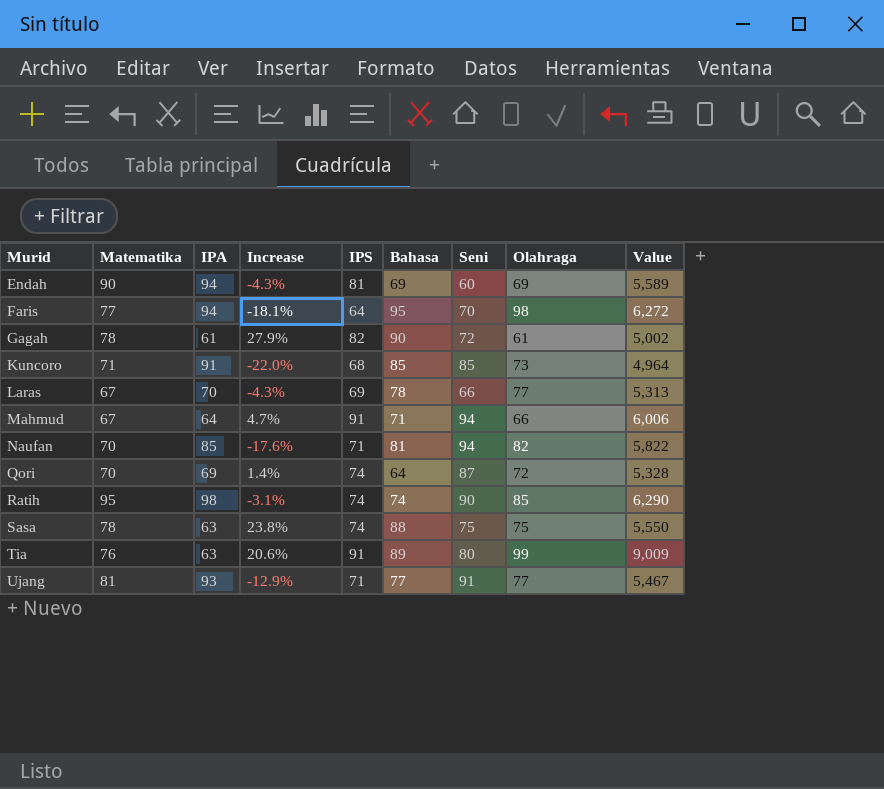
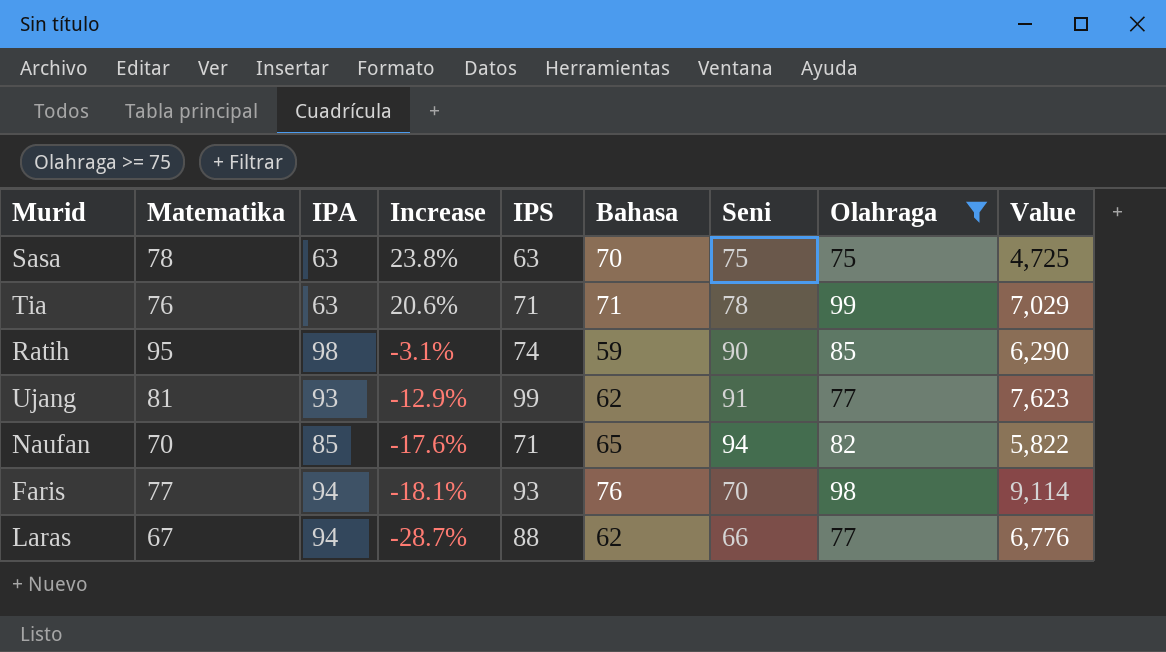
filter: none -> Olahraga >= 75
row order: Murid ascending -> Increase descending
Sasa | IPS: 74 -> 63
Sasa | Bahasa: 88 -> 70
Sasa | Value: 5,550 -> 4,725
Tia | IPS: 91 -> 71
Tia | Bahasa: 89 -> 71
Tia | Seni: 80 -> 78
Tia | Value: 9,009 -> 7,029
Ratih | Bahasa: 74 -> 59
Ujang | IPS: 71 -> 99
Ujang | Bahasa: 77 -> 62
Ujang | Value: 5,467 -> 7,623
Naufan | Bahasa: 81 -> 65
Faris | IPS: 64 -> 93
Faris | Bahasa: 95 -> 76
Faris | Value: 6,272 -> 9,114
Laras | IPA: 70 -> 94
Laras | Increase: -4.3% -> -28.7%
Laras | IPS: 69 -> 88
Laras | Bahasa: 78 -> 62
Laras | Value: 5,313 -> 6,776

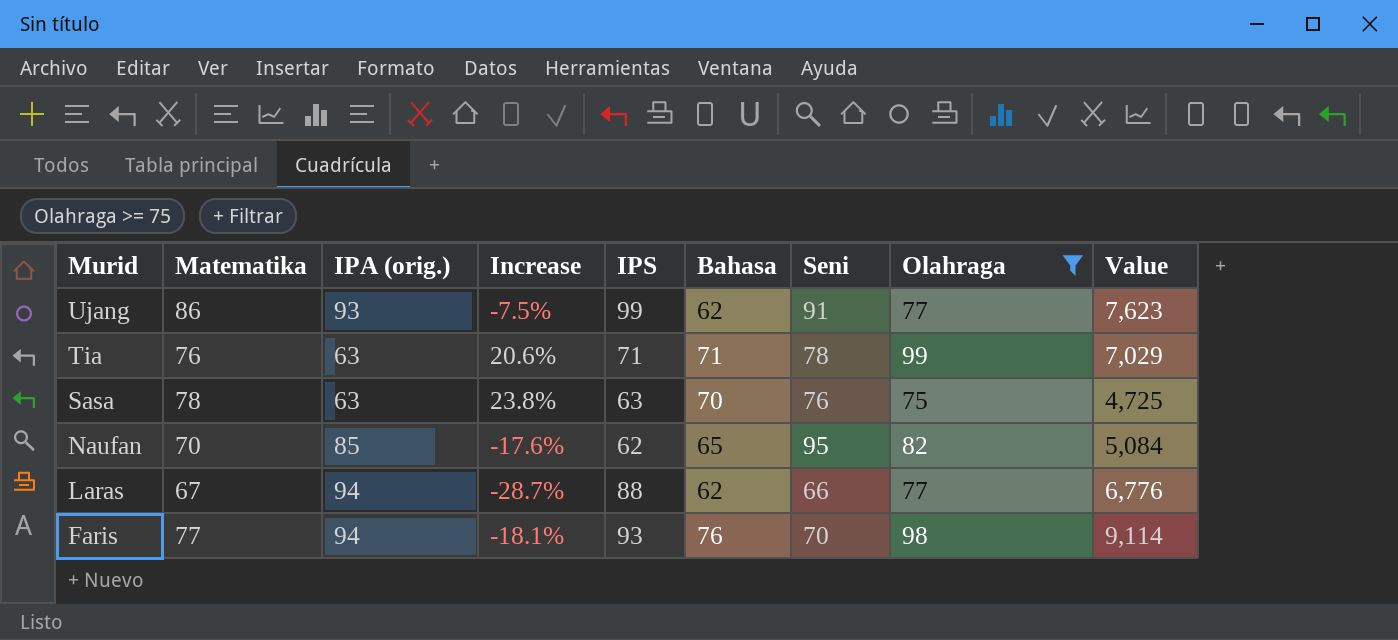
row order: Increase descending -> Murid descending
column name: IPA -> IPA (orig.)
row Ratih: 95 | 98 | -3.1% | 74 | 59 | 90 | 85 | 6,290 -> none
Ujang | Matematika: 81 -> 86
Ujang | Increase: -12.9% -> -7.5%
Sasa | Seni: 75 -> 76
Naufan | IPS: 71 -> 62
Naufan | Seni: 94 -> 95
Naufan | Value: 5,822 -> 5,084

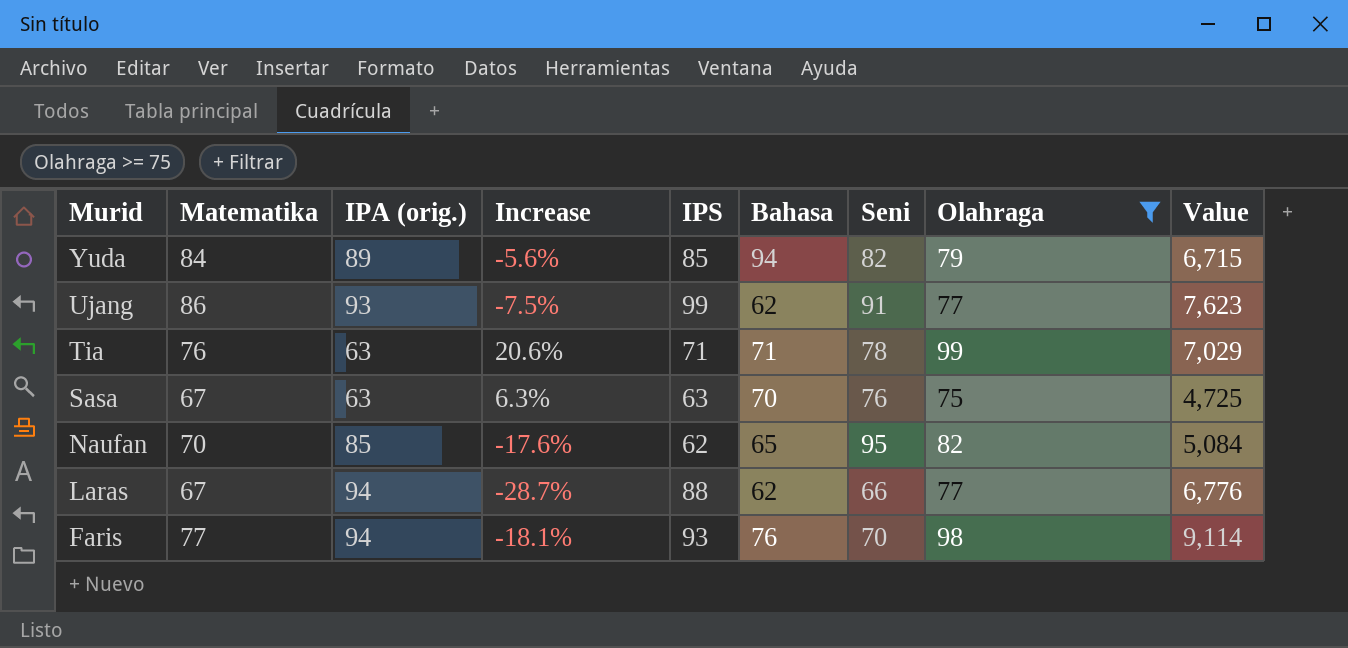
row Yuda: none -> 84 | 89 | -5.6% | 85 | 94 | 82 | 79 | 6,715
Sasa | Matematika: 78 -> 67
Sasa | Increase: 23.8% -> 6.3%

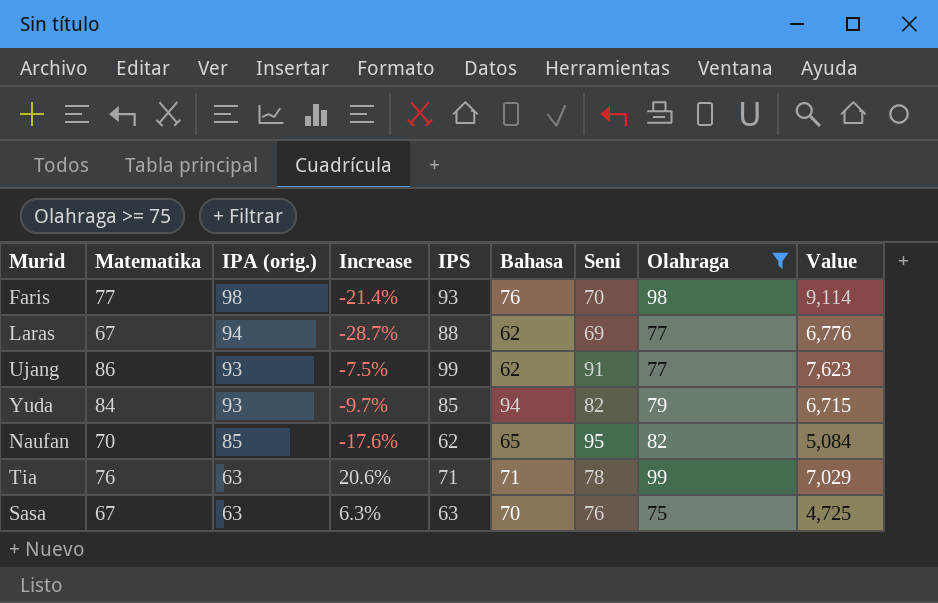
row order: Murid descending -> IPA (orig.) descending
Faris | IPA (orig.): 94 -> 98
Faris | Increase: -18.1% -> -21.4%
Laras | Seni: 66 -> 69
Yuda | IPA (orig.): 89 -> 93
Yuda | Increase: -5.6% -> -9.7%

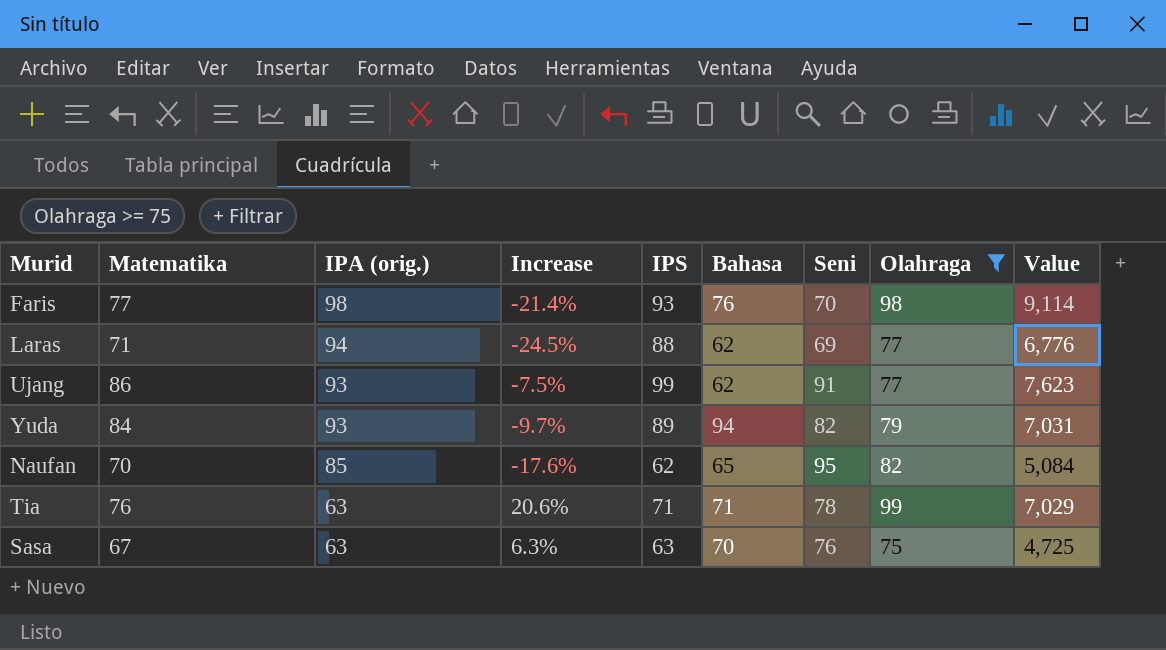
Laras | Matematika: 67 -> 71
Laras | Increase: -28.7% -> -24.5%
Yuda | IPS: 85 -> 89
Yuda | Value: 6,715 -> 7,031

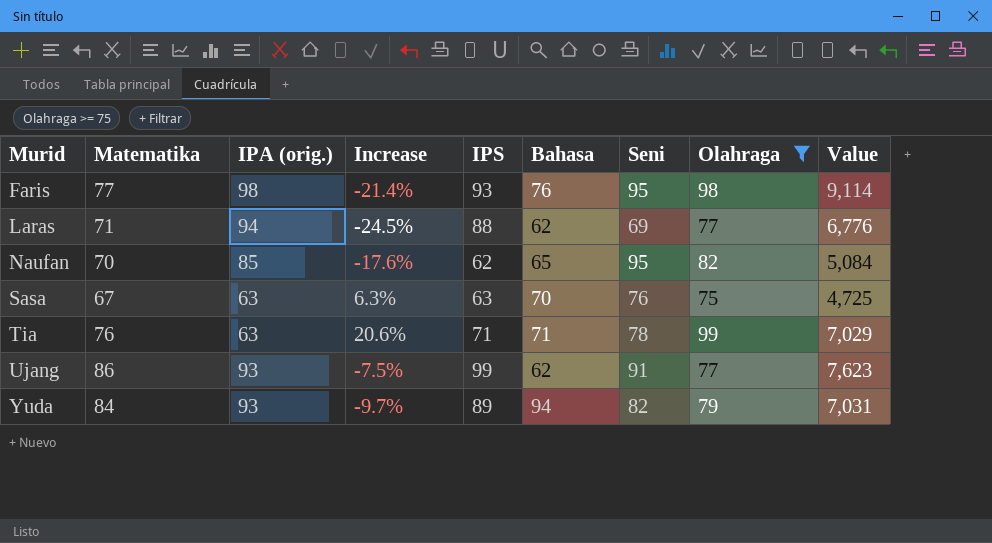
row order: IPA (orig.) descending -> Murid ascending
Faris | Seni: 70 -> 95

